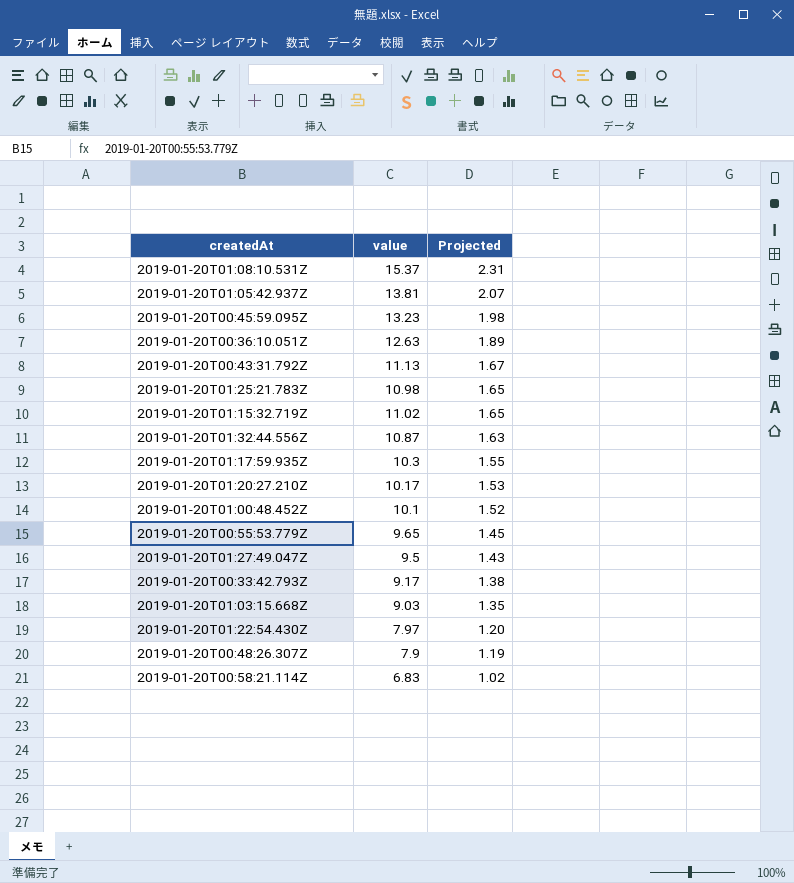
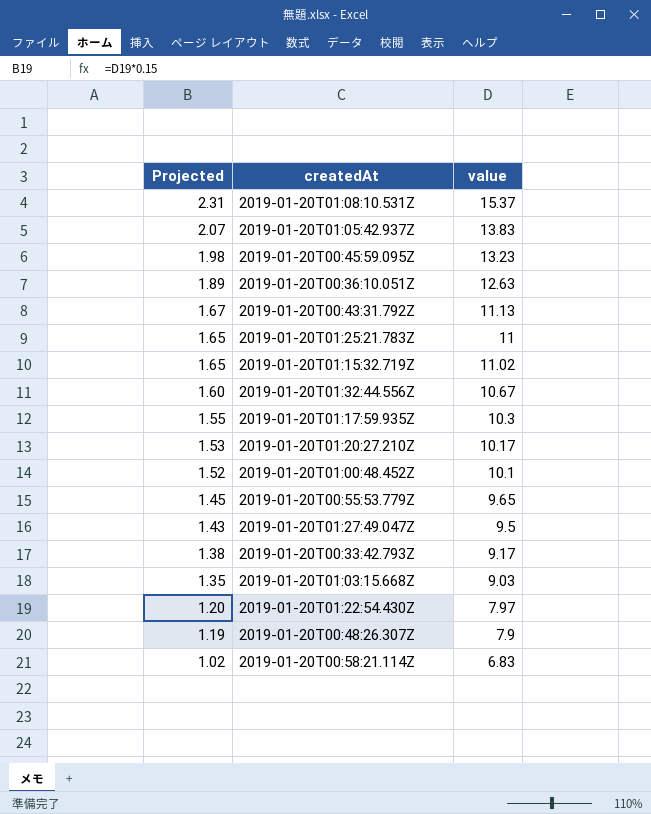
column Projected | position: 3 -> 1
2019-01-20T01:05:42.937Z | value: 13.81 -> 13.83
2019-01-20T01:25:21.783Z | value: 10.98 -> 11
2019-01-20T01:32:44.556Z | Projected: 1.63 -> 1.60
2019-01-20T01:32:44.556Z | value: 10.87 -> 10.67

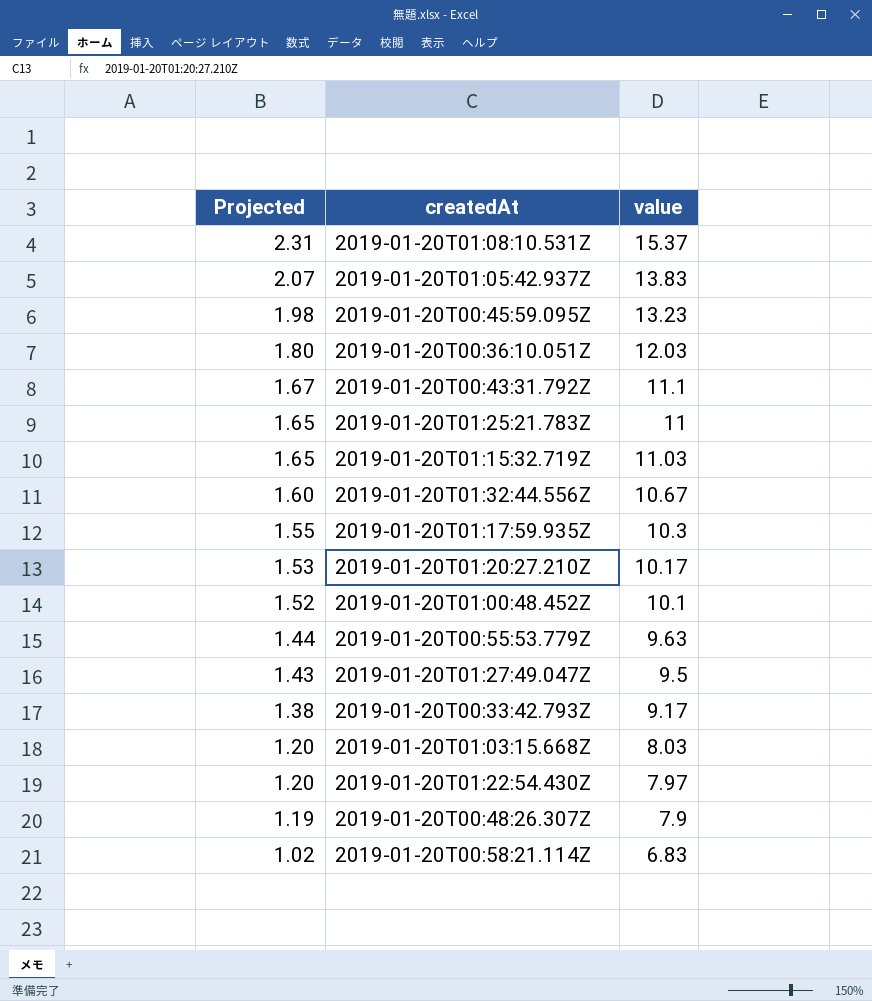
2019-01-20T00:36:10.051Z | Projected: 1.89 -> 1.80
2019-01-20T00:36:10.051Z | value: 12.63 -> 12.03
2019-01-20T00:43:31.792Z | value: 11.13 -> 11.1
2019-01-20T01:15:32.719Z | value: 11.02 -> 11.03
2019-01-20T00:55:53.779Z | Projected: 1.45 -> 1.44
2019-01-20T00:55:53.779Z | value: 9.65 -> 9.63
2019-01-20T01:03:15.668Z | Projected: 1.35 -> 1.20
2019-01-20T01:03:15.668Z | value: 9.03 -> 8.03

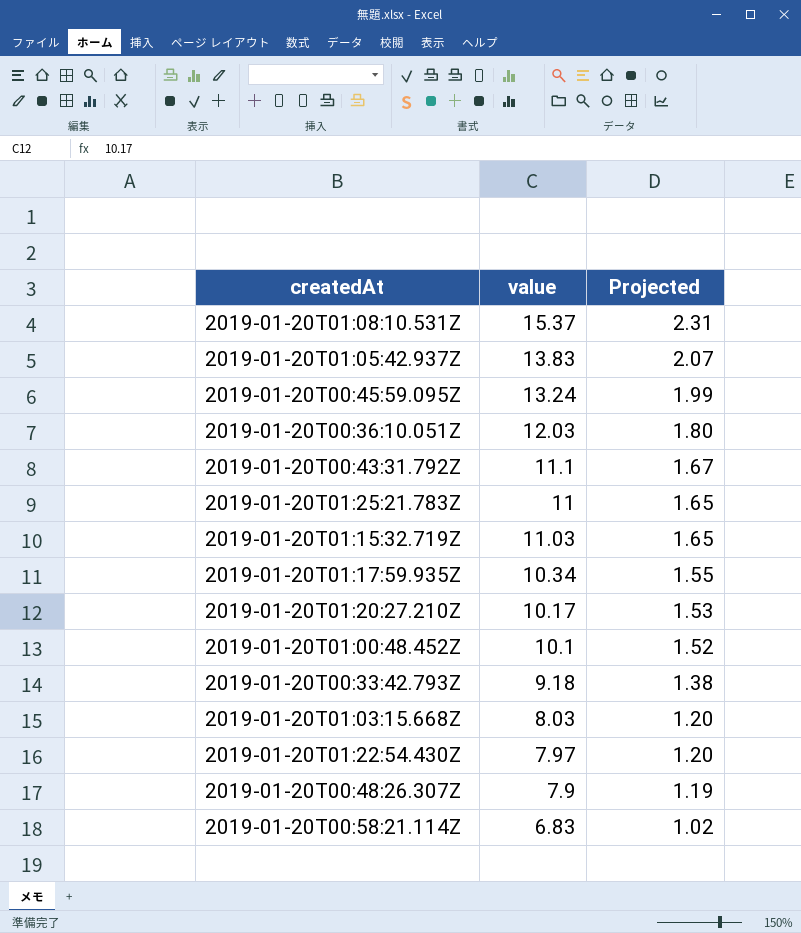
column Projected | position: 1 -> 3
row 2019-01-20T01:32:44.556Z: 1.60 | 10.67 -> none
row 2019-01-20T00:55:53.779Z: 1.44 | 9.63 -> none
row 2019-01-20T01:27:49.047Z: 1.43 | 9.5 -> none
2019-01-20T00:45:59.095Z | value: 13.23 -> 13.24
2019-01-20T00:45:59.095Z | Projected: 1.98 -> 1.99
2019-01-20T01:17:59.935Z | value: 10.3 -> 10.34
2019-01-20T00:33:42.793Z | value: 9.17 -> 9.18

